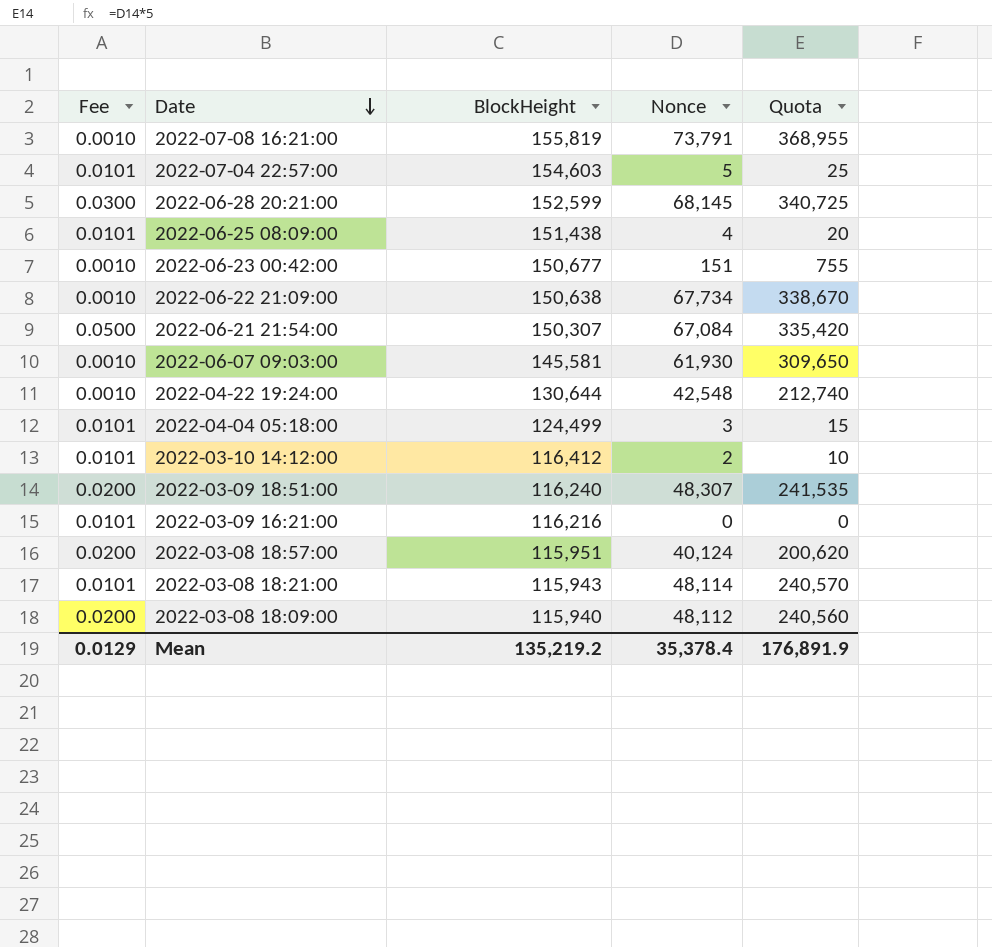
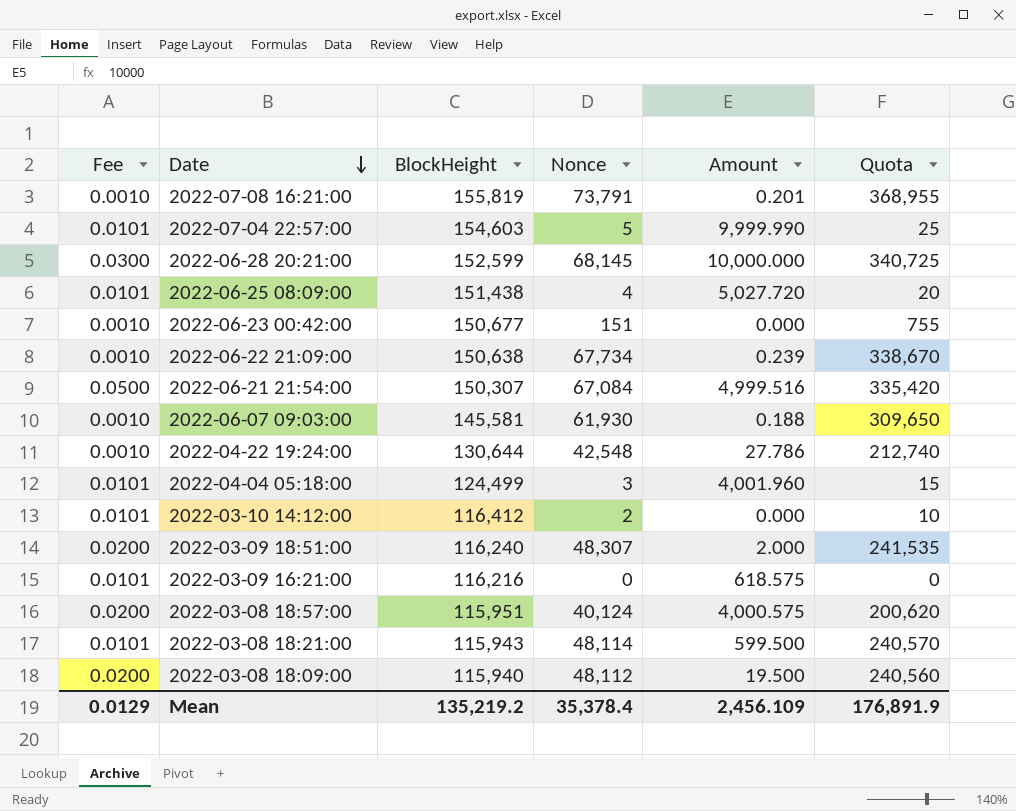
column Amount | position: none -> 5

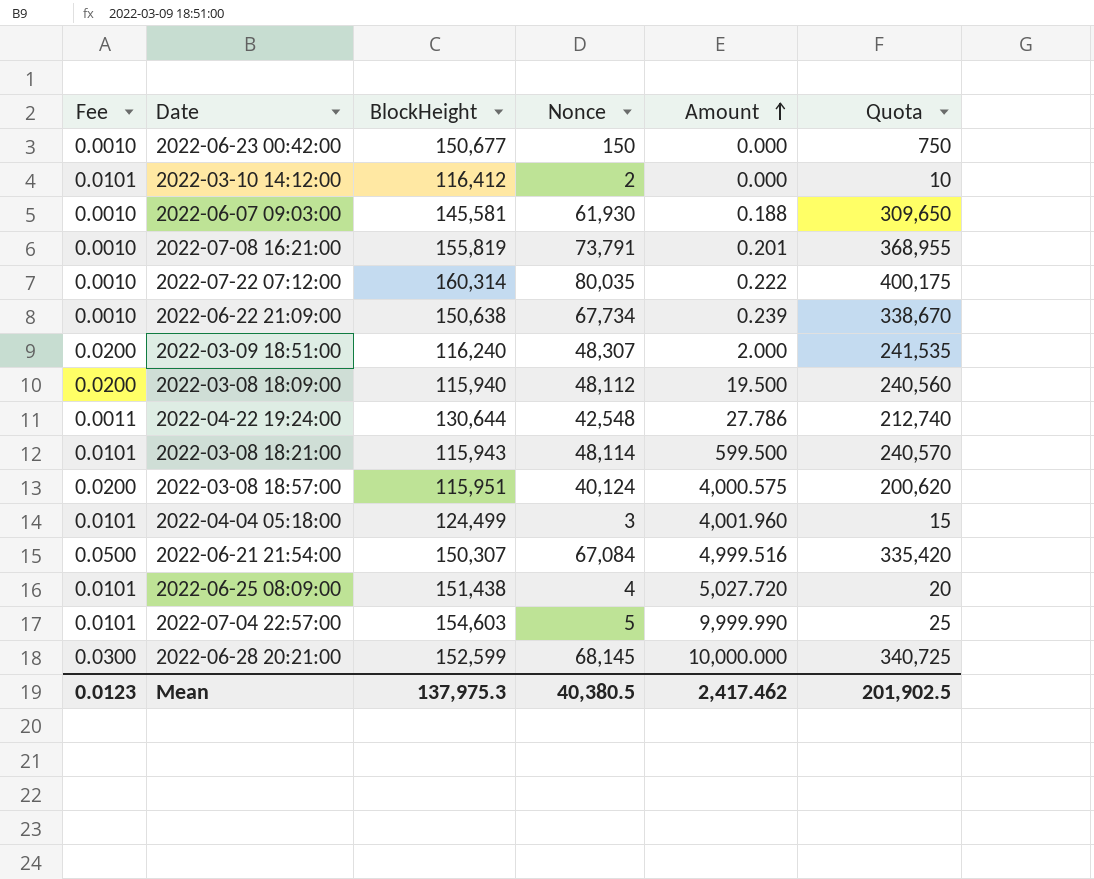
row order: Date descending -> Amount ascending
row 2022-03-09 16:21:00: 0.0101 | 116,216 | 0 | 618.575 | 0 -> none
2022-06-23 00:42:00 | Nonce: 151 -> 150
2022-06-23 00:42:00 | Quota: 755 -> 750
row 2022-07-22 07:12:00: none -> 0.0010 | 160,314 | 80,035 | 0.222 | 400,175
2022-04-22 19:24:00 | Fee: 0.0010 -> 0.0011
Mean | Fee: 0.0129 -> 0.0123
Mean | BlockHeight: 135,219.2 -> 137,975.3
Mean | Nonce: 35,378.4 -> 40,380.5
Mean | Amount: 2,456.109 -> 2,417.462
Mean | Quota: 176,891.9 -> 201,902.5

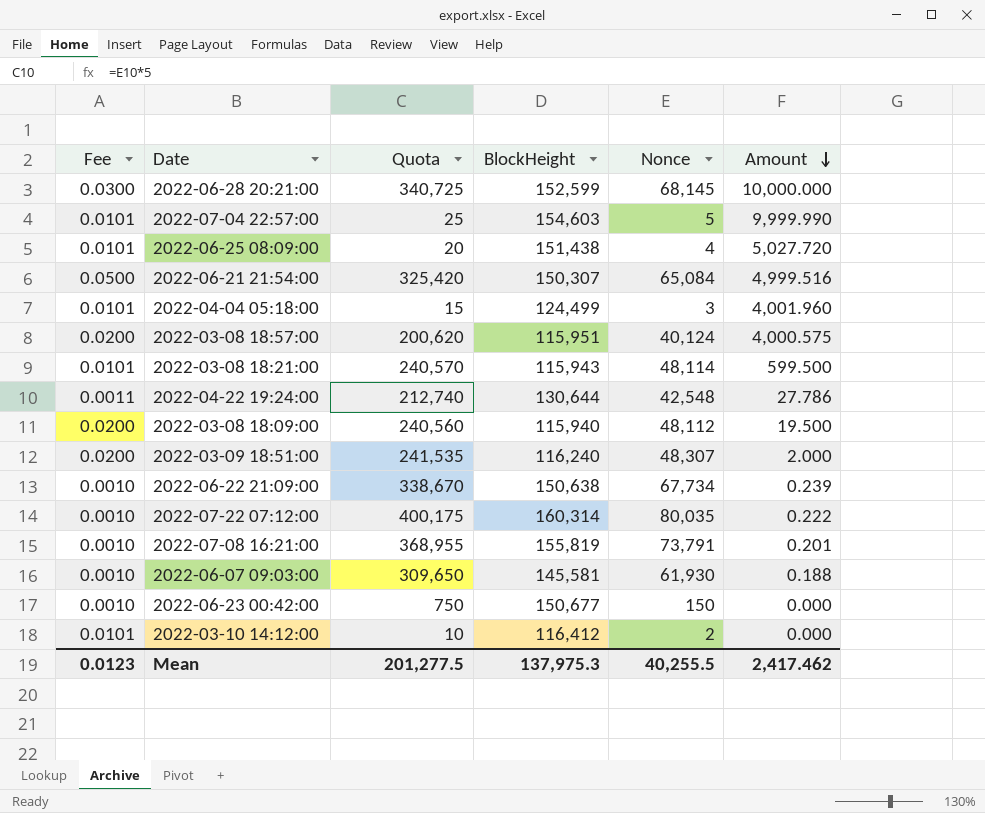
row order: Amount ascending -> Amount descending
column Quota | position: 6 -> 3
2022-06-21 21:54:00 | Quota: 335,420 -> 325,420
2022-06-21 21:54:00 | Nonce: 67,084 -> 65,084
Mean | Quota: 201,902.5 -> 201,277.5
Mean | Nonce: 40,380.5 -> 40,255.5

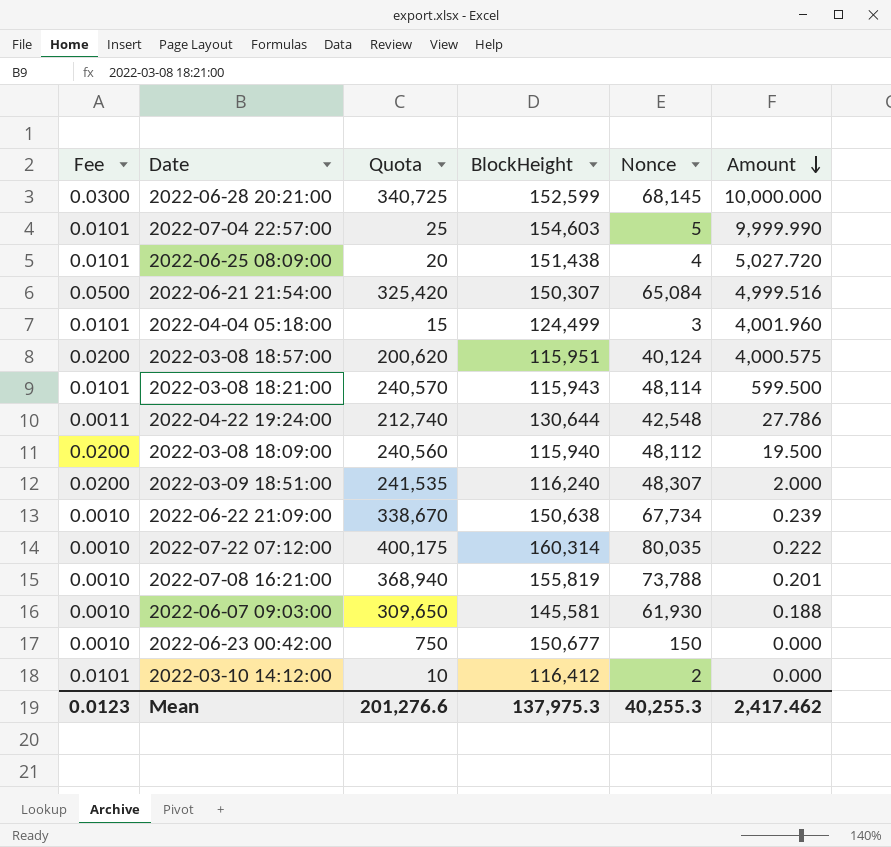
2022-07-08 16:21:00 | Quota: 368,955 -> 368,940
2022-07-08 16:21:00 | Nonce: 73,791 -> 73,788
Mean | Quota: 201,277.5 -> 201,276.6
Mean | Nonce: 40,255.5 -> 40,255.3

